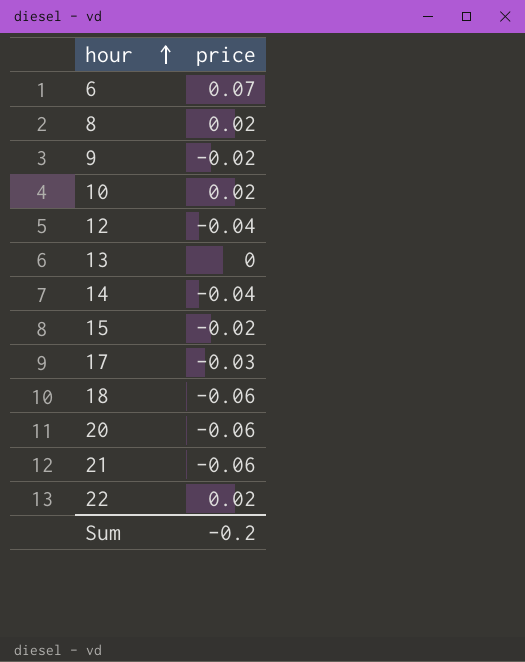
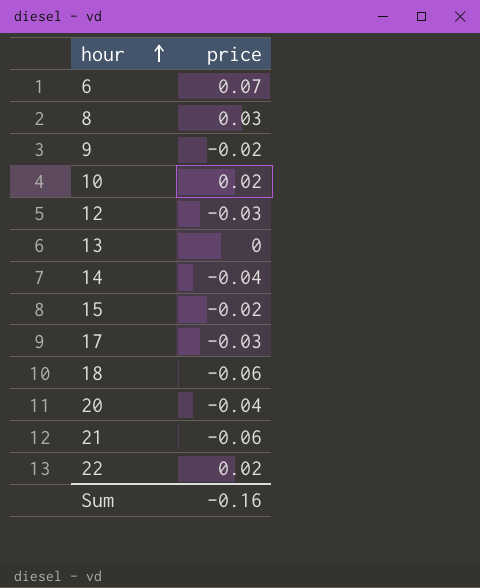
8 | price: 0.02 -> 0.03
12 | price: -0.04 -> -0.03
20 | price: -0.06 -> -0.04
Sum | price: -0.2 -> -0.16

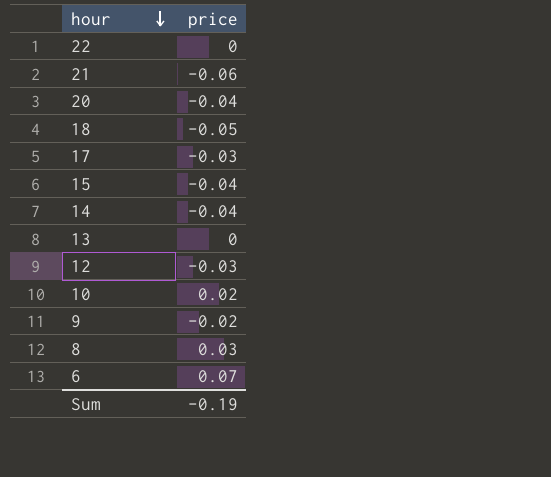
row order: hour ascending -> hour descending
22 | price: 0.02 -> 0
18 | price: -0.06 -> -0.05
15 | price: -0.02 -> -0.04
Sum | price: -0.16 -> -0.19

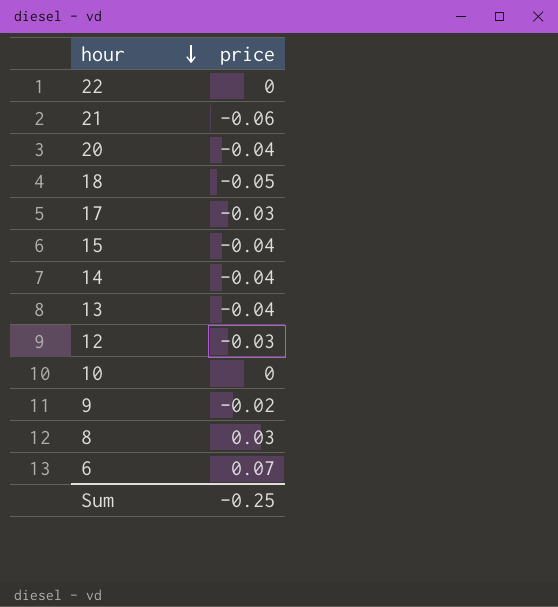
13 | price: 0 -> -0.04
10 | price: 0.02 -> 0
Sum | price: -0.19 -> -0.25

